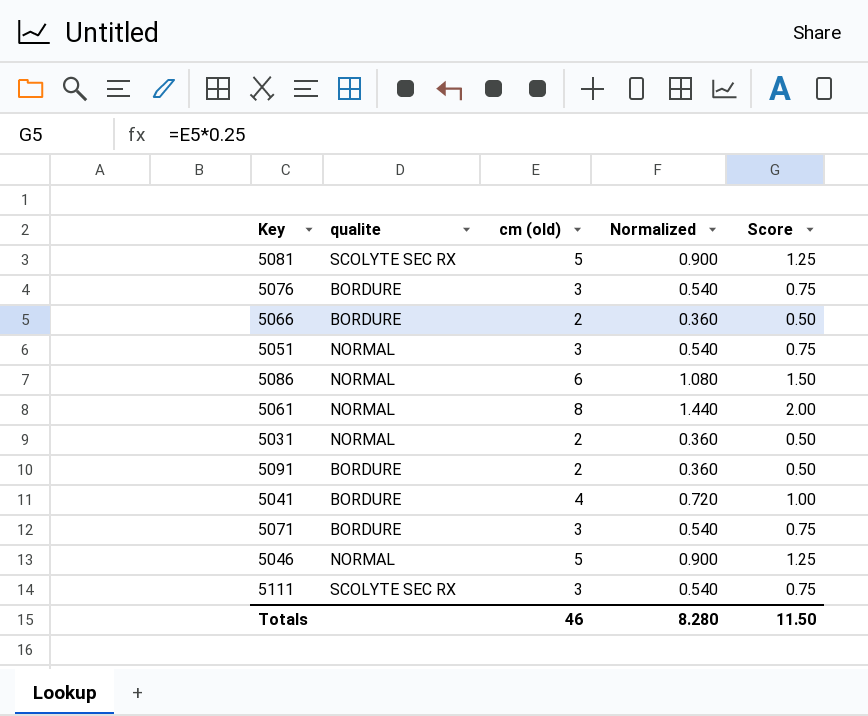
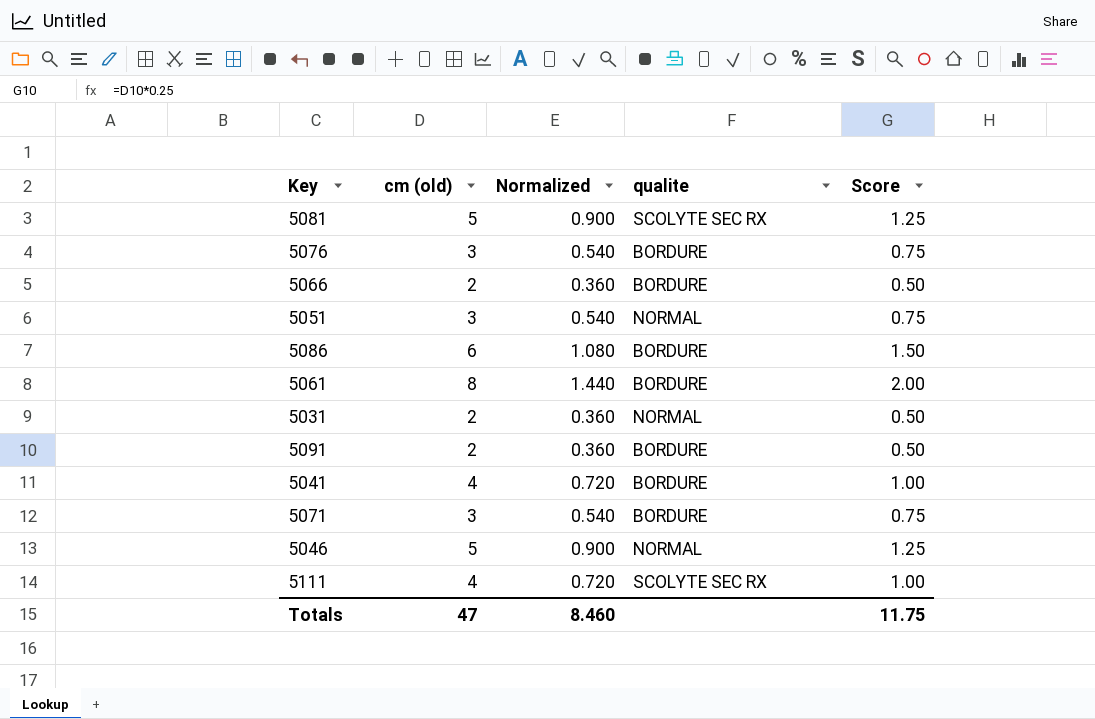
column qualite | position: 2 -> 4
5086 | qualite: NORMAL -> BORDURE
5061 | qualite: NORMAL -> BORDURE
5111 | cm (old): 3 -> 4
5111 | Normalized: 0.540 -> 0.720
5111 | Score: 0.75 -> 1.00
Totals | cm (old): 46 -> 47
Totals | Normalized: 8.280 -> 8.460
Totals | Score: 11.50 -> 11.75

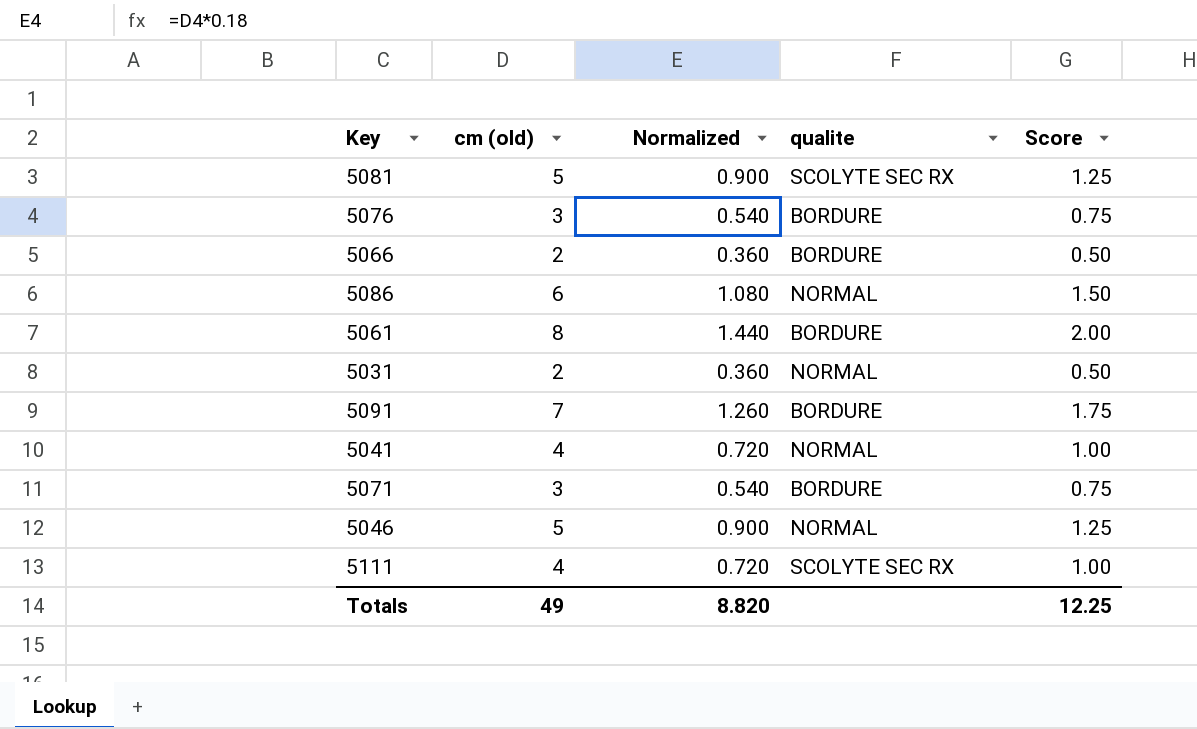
row 5051: 3 | 0.540 | NORMAL | 0.75 -> none
5086 | qualite: BORDURE -> NORMAL
5091 | cm (old): 2 -> 7
5091 | Normalized: 0.360 -> 1.260
5091 | Score: 0.50 -> 1.75
5041 | qualite: BORDURE -> NORMAL
Totals | cm (old): 47 -> 49
Totals | Normalized: 8.460 -> 8.820
Totals | Score: 11.75 -> 12.25

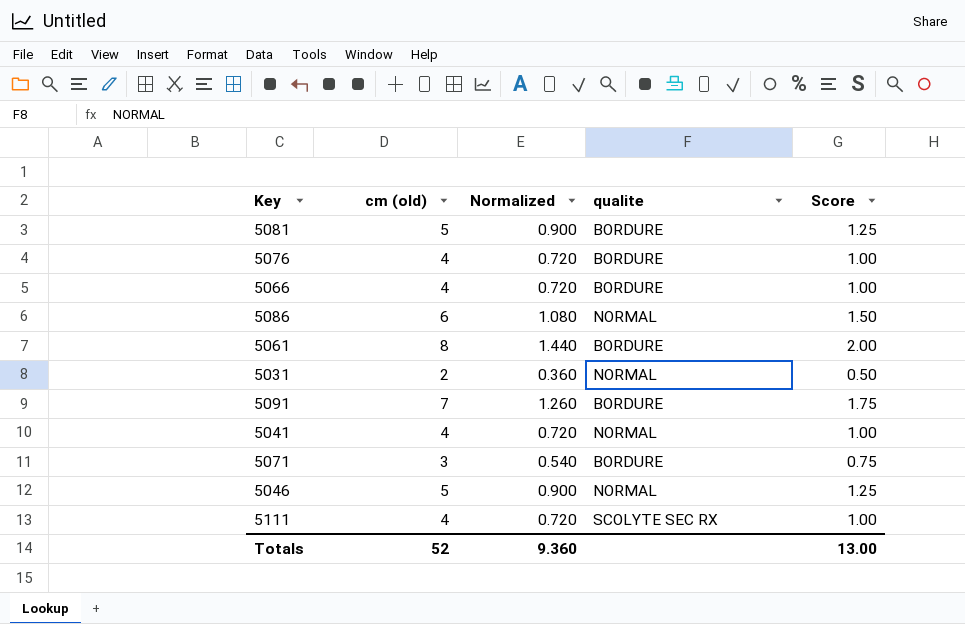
5081 | qualite: SCOLYTE SEC RX -> BORDURE
5076 | cm (old): 3 -> 4
5076 | Normalized: 0.540 -> 0.720
5076 | Score: 0.75 -> 1.00
5066 | cm (old): 2 -> 4
5066 | Normalized: 0.360 -> 0.720
5066 | Score: 0.50 -> 1.00
Totals | cm (old): 49 -> 52
Totals | Normalized: 8.820 -> 9.360
Totals | Score: 12.25 -> 13.00

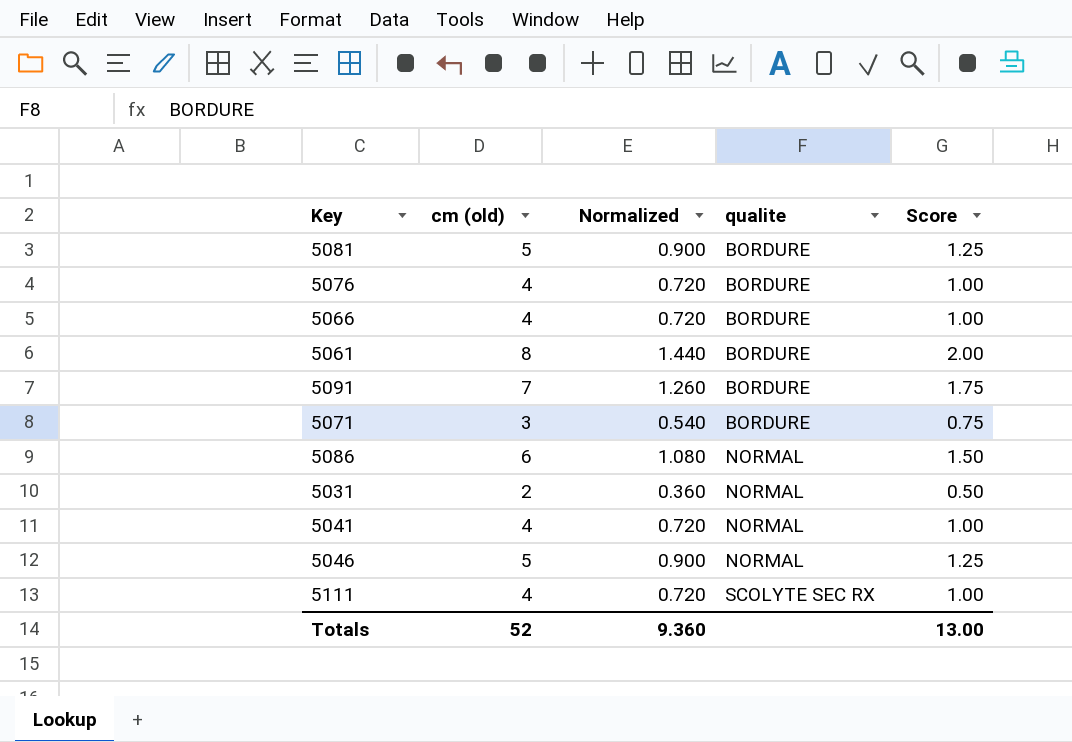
row order: none -> qualite ascending

